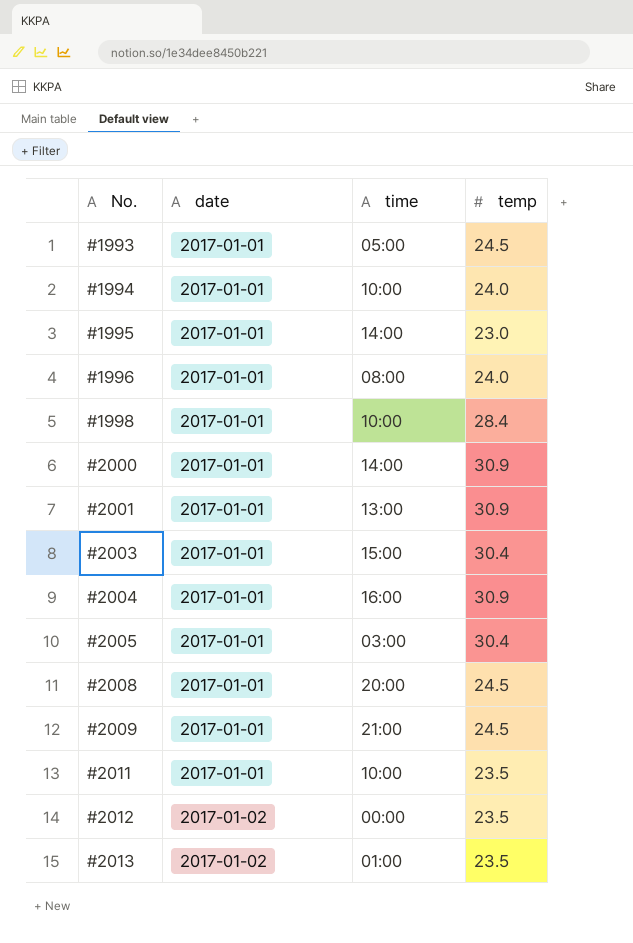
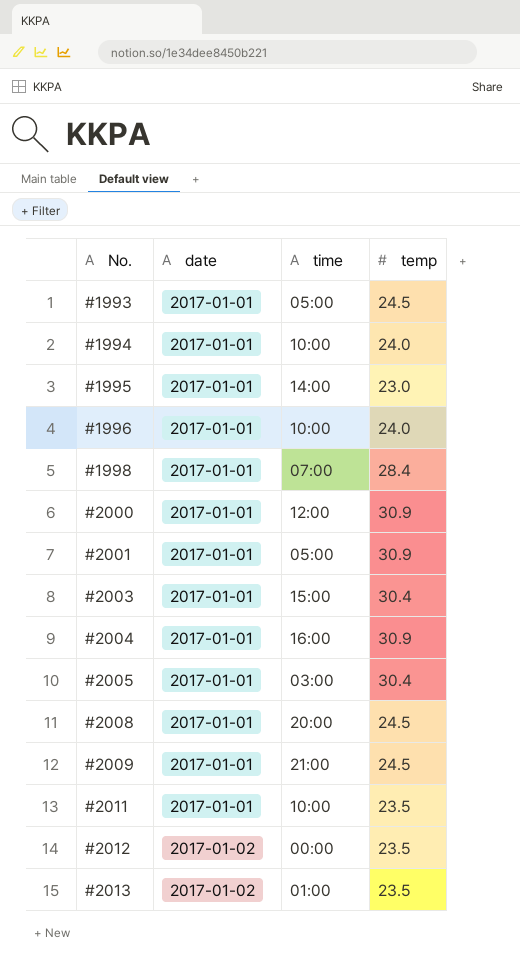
#1996 | time: 08:00 -> 10:00
#1998 | time: 10:00 -> 07:00
#2000 | time: 14:00 -> 12:00
#2001 | time: 13:00 -> 05:00

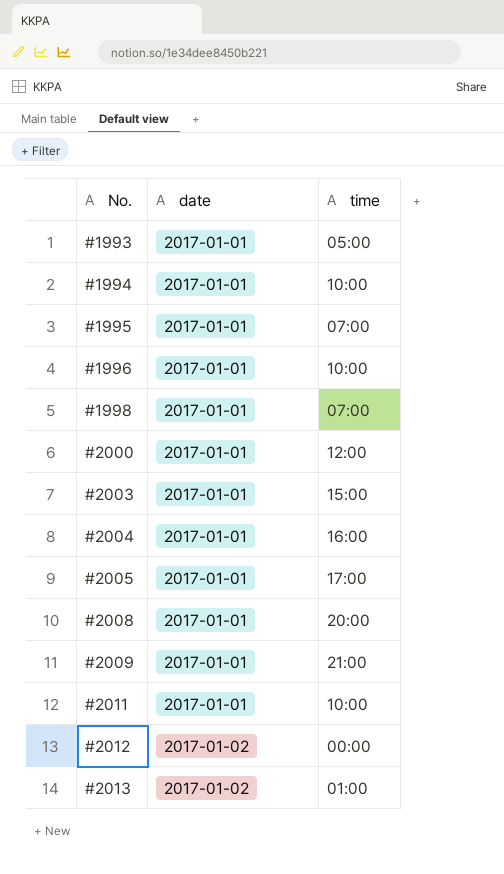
column temp | position: 4 -> none
row #2001: 2017-01-01 | 05:00 | 30.9 -> none
#1995 | time: 14:00 -> 07:00
#2005 | time: 03:00 -> 17:00

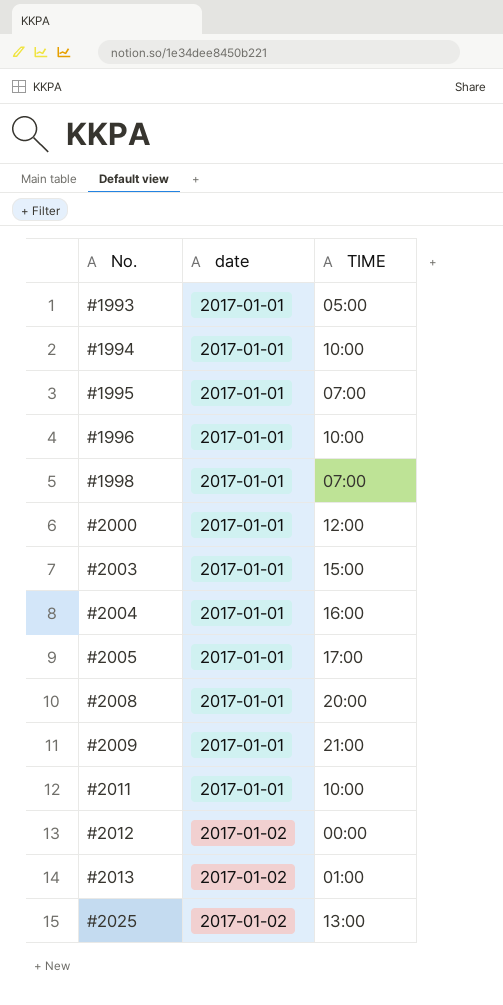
column name: time -> TIME
row #2025: none -> 2017-01-02 | 13:00

